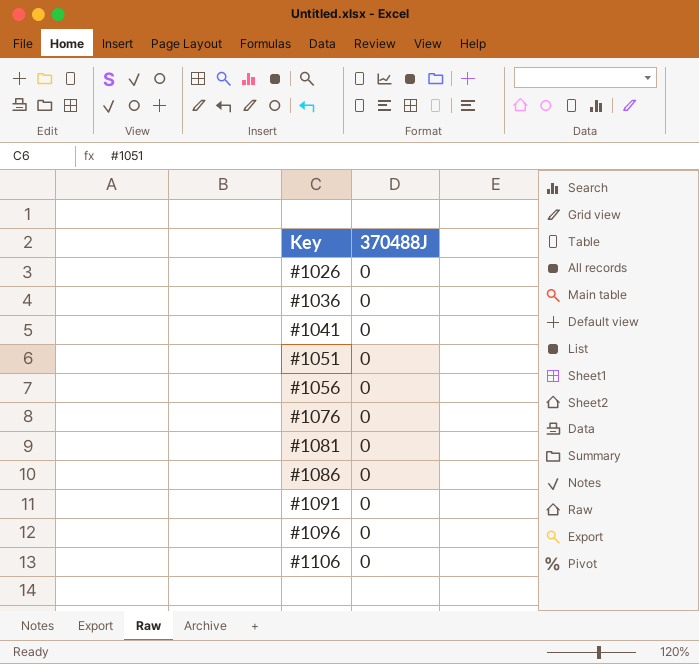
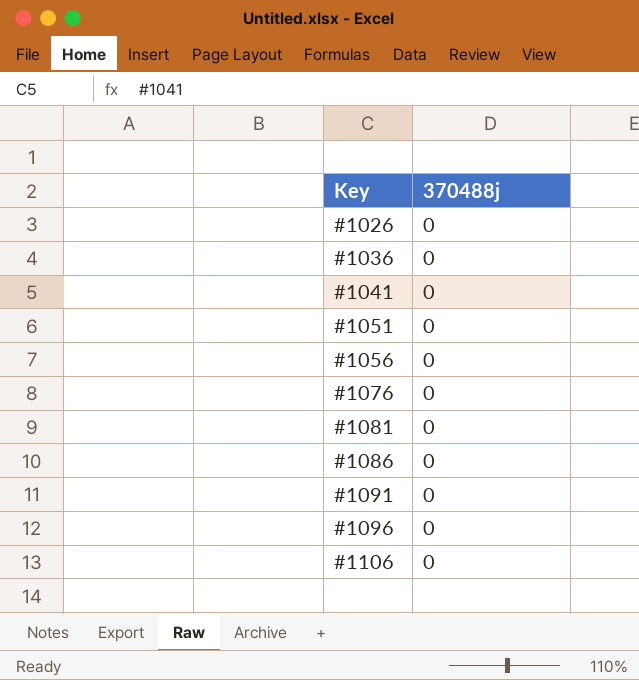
column name: 370488J -> 370488j

